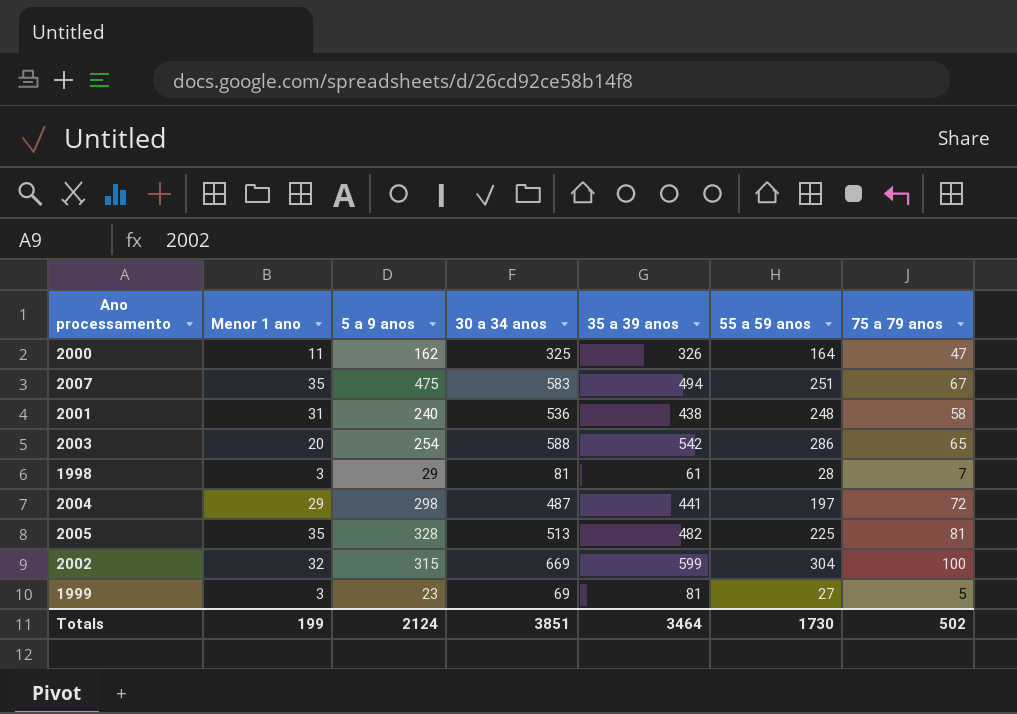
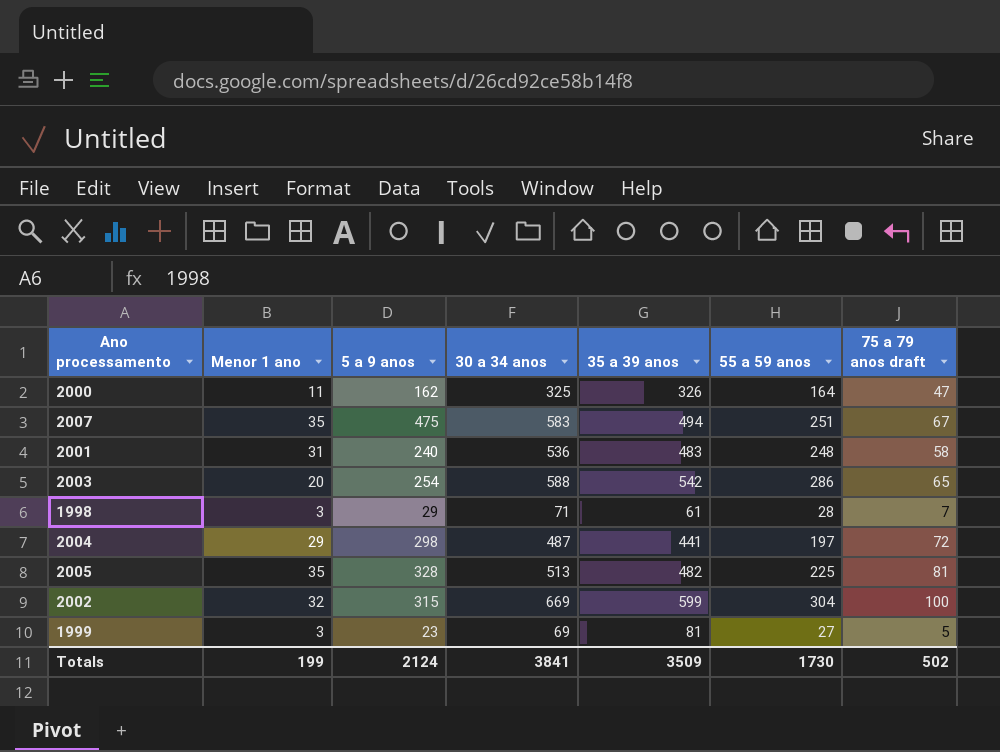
column name: 75 a 79 anos -> 75 a 79 anos draft
2001 | 35 a 39 anos: 438 -> 483
1998 | 30 a 34 anos: 81 -> 71
Totals | 30 a 34 anos: 3851 -> 3841
Totals | 35 a 39 anos: 3464 -> 3509

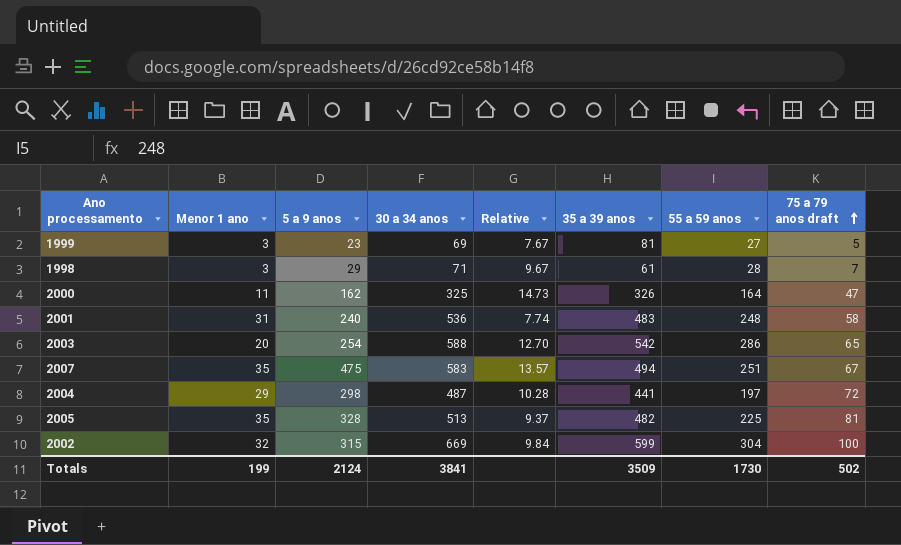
row order: none -> 75 a 79 anos draft ascending
column Relative | formula: none -> [5 a 9 anos] / [Menor 1 ano]

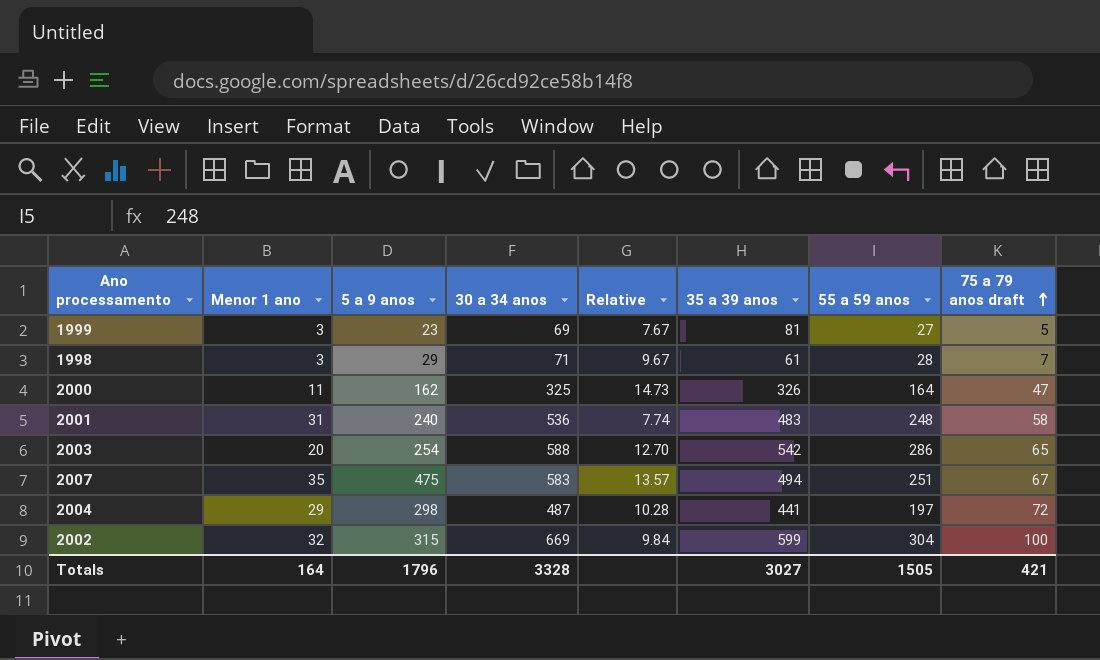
row 2005: 35 | 328 | 513 | 9.37 | 482 | 225 | 81 -> none
Totals | Menor 1 ano: 199 -> 164
Totals | 5 a 9 anos: 2124 -> 1796
Totals | 30 a 34 anos: 3841 -> 3328
Totals | 35 a 39 anos: 3509 -> 3027
Totals | 55 a 59 anos: 1730 -> 1505
Totals | 75 a 79 anos draft: 502 -> 421

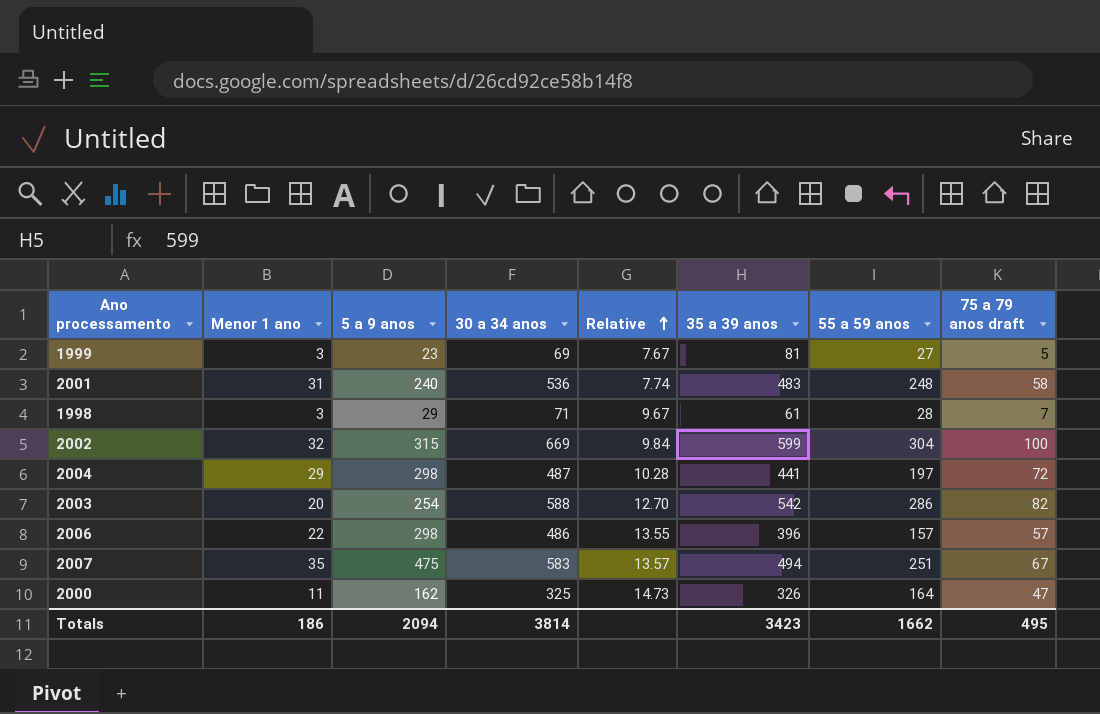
row order: 75 a 79 anos draft ascending -> Relative ascending
2003 | 75 a 79 anos draft: 65 -> 82
row 2006: none -> 22 | 298 | 486 | 13.55 | 396 | 157 | 57
Totals | Menor 1 ano: 164 -> 186
Totals | 5 a 9 anos: 1796 -> 2094
Totals | 30 a 34 anos: 3328 -> 3814
Totals | 35 a 39 anos: 3027 -> 3423
Totals | 55 a 59 anos: 1505 -> 1662
Totals | 75 a 79 anos draft: 421 -> 495

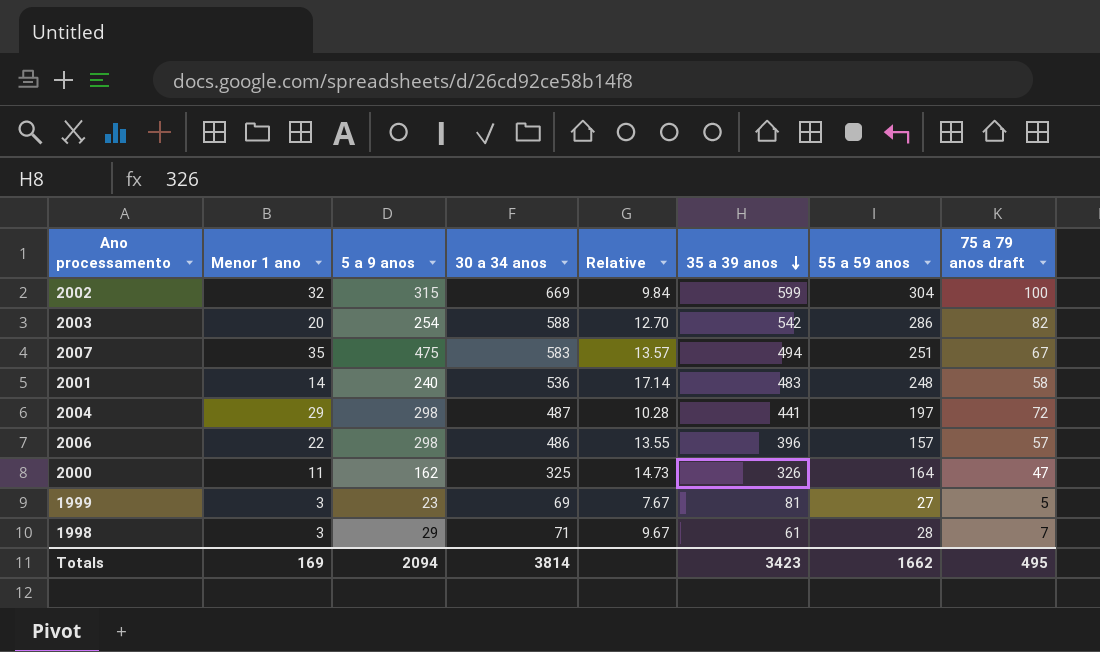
row order: Relative ascending -> 35 a 39 anos descending
2001 | Menor 1 ano: 31 -> 14
2001 | Relative: 7.74 -> 17.14
Totals | Menor 1 ano: 186 -> 169

